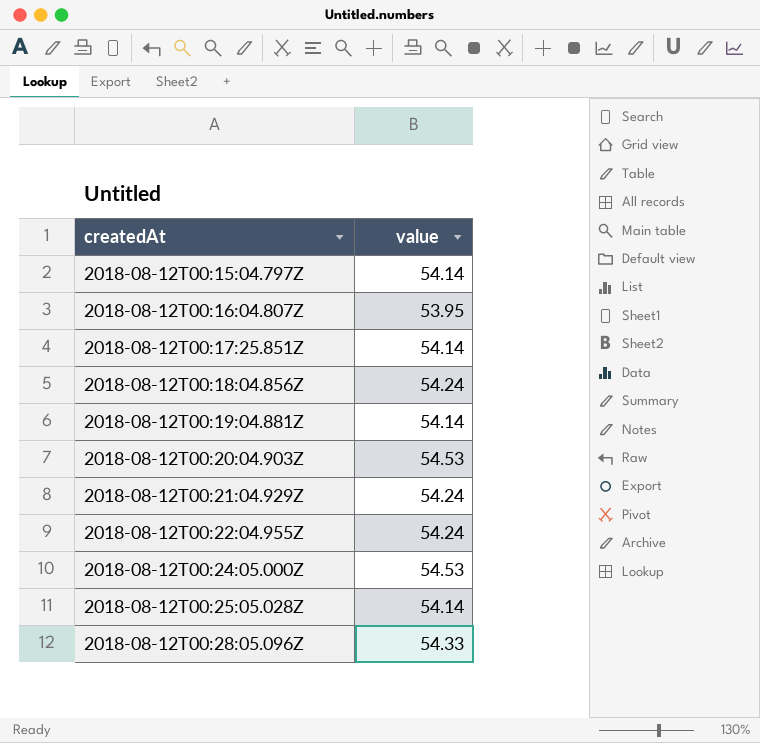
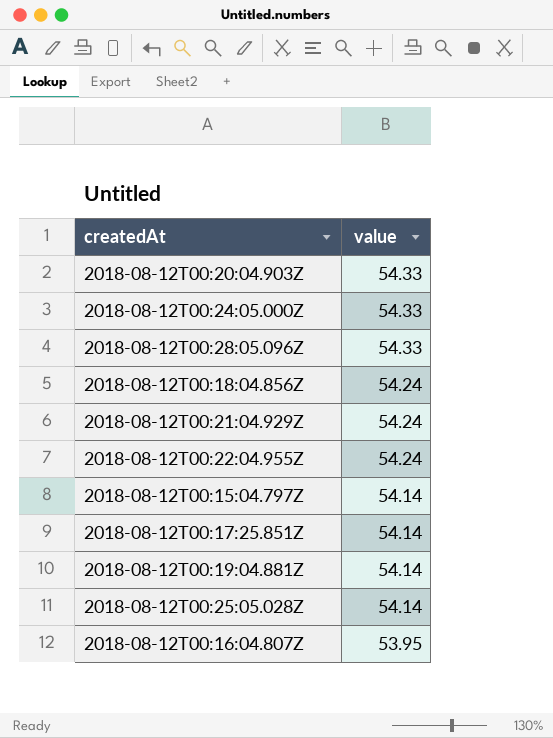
row order: createdAt ascending -> value descending
2018-08-12T00:20:04.903Z | value: 54.53 -> 54.33
2018-08-12T00:24:05.000Z | value: 54.53 -> 54.33

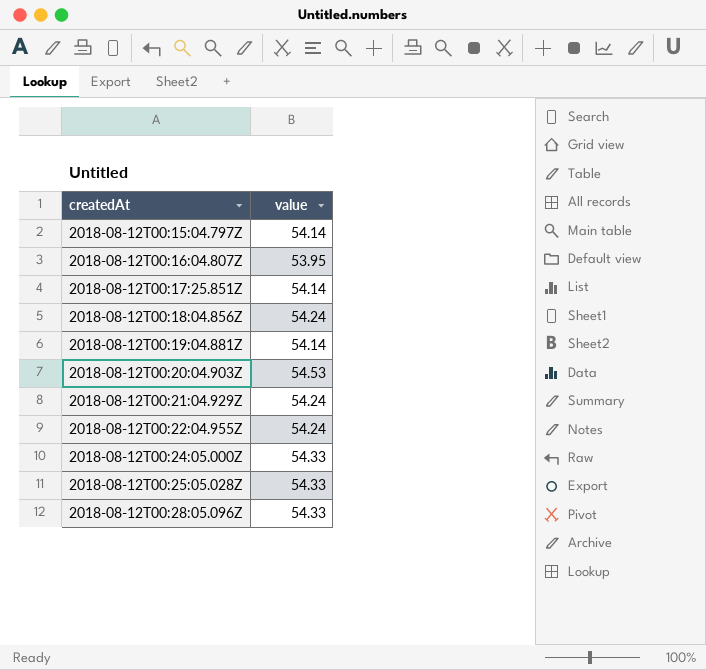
row order: value descending -> createdAt ascending
2018-08-12T00:20:04.903Z | value: 54.33 -> 54.53
2018-08-12T00:25:05.028Z | value: 54.14 -> 54.33

